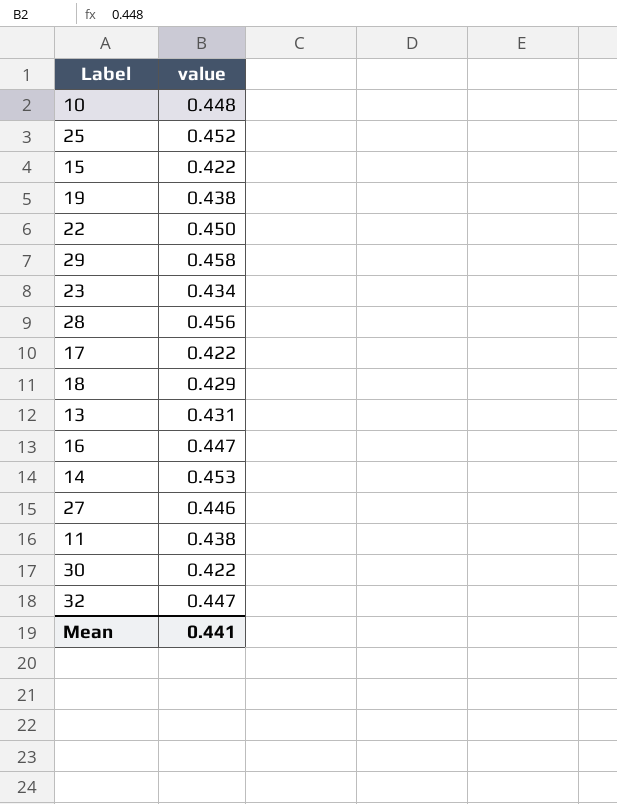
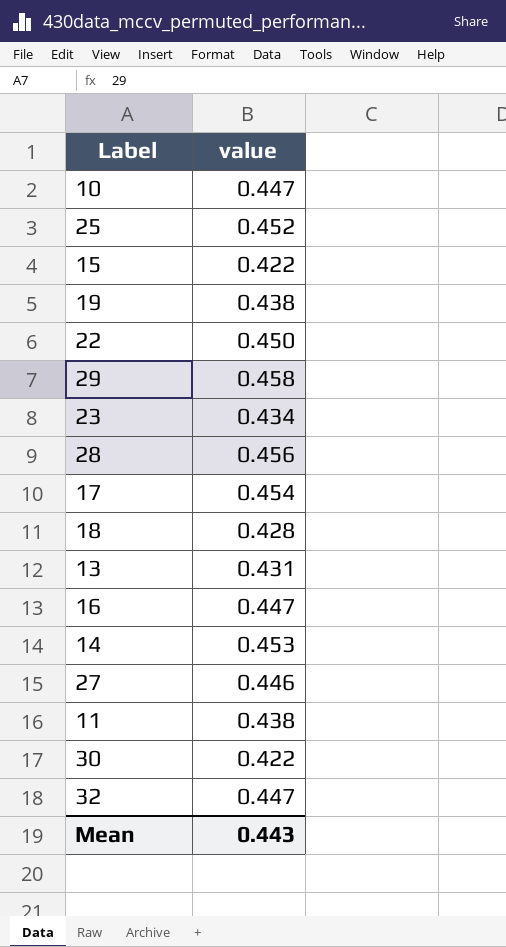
10 | value: 0.448 -> 0.447
17 | value: 0.422 -> 0.454
18 | value: 0.429 -> 0.428
Mean | value: 0.441 -> 0.443

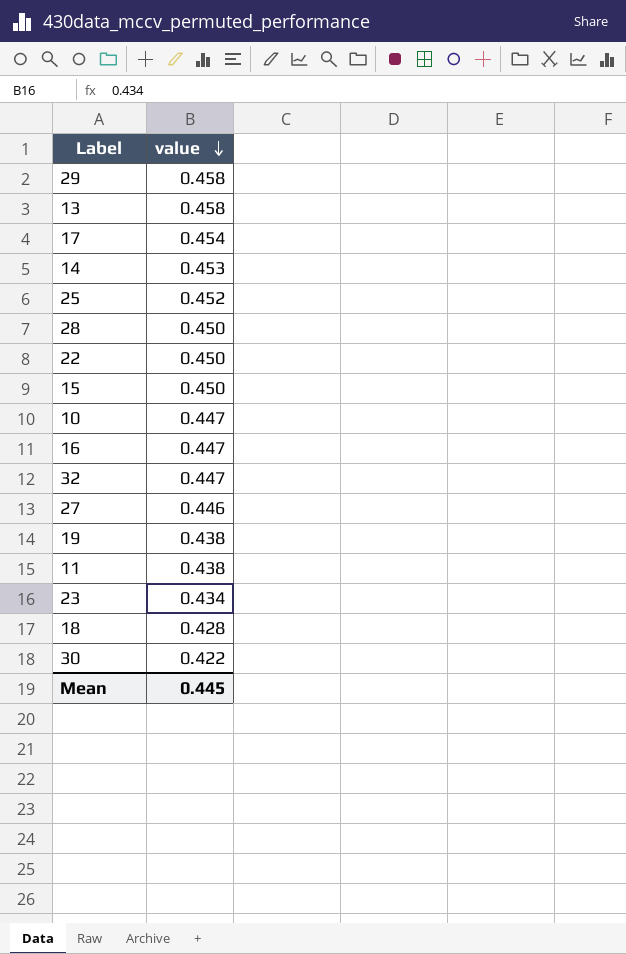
row order: none -> value descending
13 | value: 0.431 -> 0.458
28 | value: 0.456 -> 0.450
15 | value: 0.422 -> 0.450
Mean | value: 0.443 -> 0.445

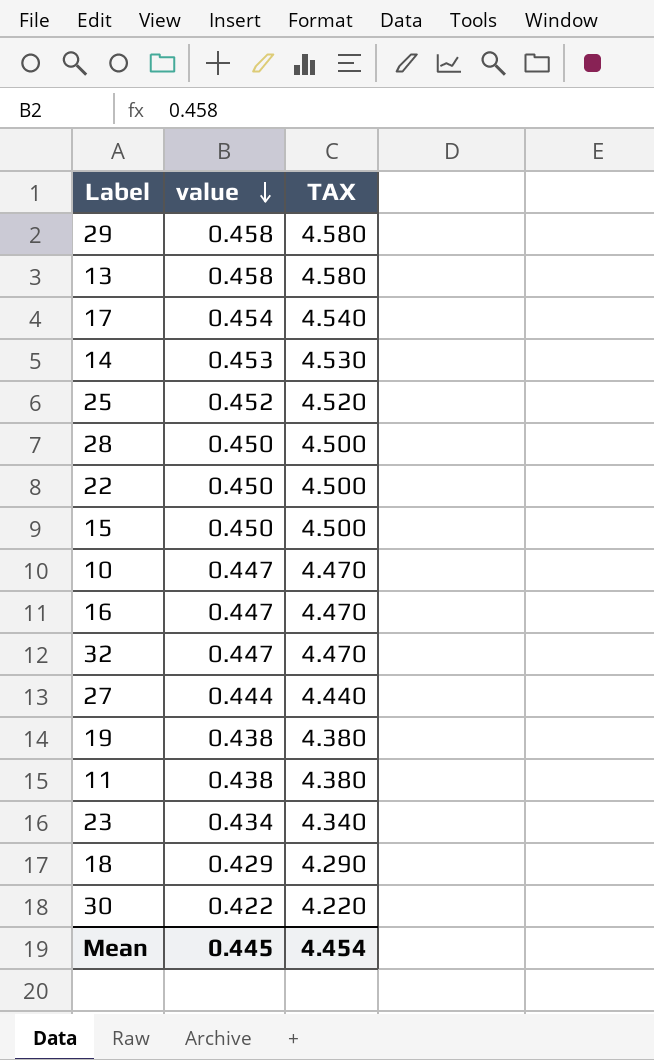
column TAX | formula: none -> [value] * 10
27 | value: 0.446 -> 0.444
18 | value: 0.428 -> 0.429

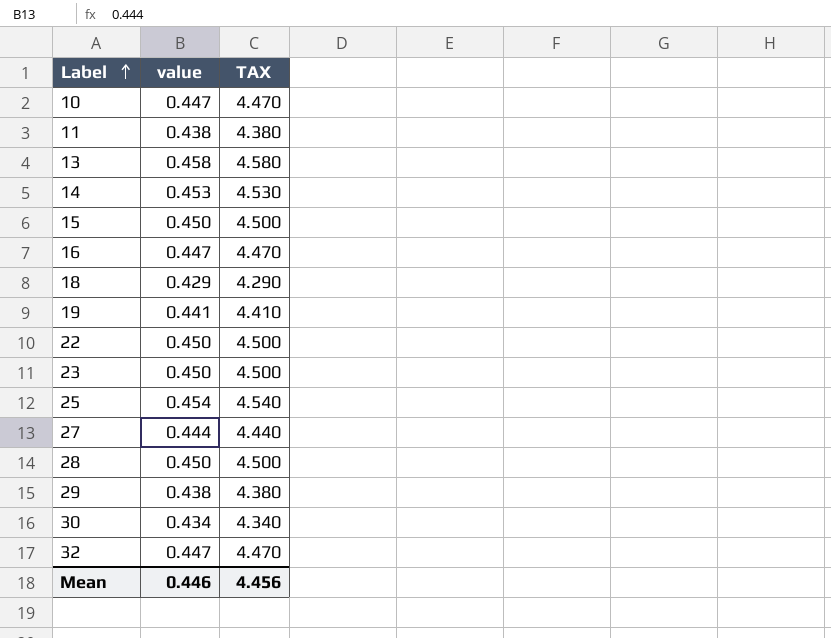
row order: value descending -> Label ascending
row 17: 0.454 | 4.540 -> none
19 | value: 0.438 -> 0.441
19 | TAX: 4.380 -> 4.410
23 | value: 0.434 -> 0.450
23 | TAX: 4.340 -> 4.500
25 | value: 0.452 -> 0.454
25 | TAX: 4.520 -> 4.540
29 | value: 0.458 -> 0.438
29 | TAX: 4.580 -> 4.380
30 | value: 0.422 -> 0.434
30 | TAX: 4.220 -> 4.340
Mean | value: 0.445 -> 0.446
Mean | TAX: 4.454 -> 4.456

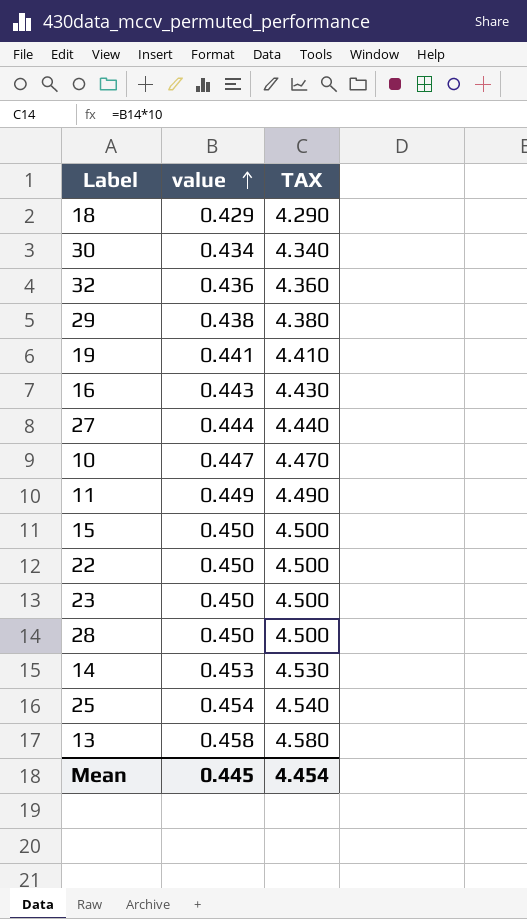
row order: Label ascending -> value ascending
32 | value: 0.447 -> 0.436
32 | TAX: 4.470 -> 4.360
16 | value: 0.447 -> 0.443
16 | TAX: 4.470 -> 4.430
11 | value: 0.438 -> 0.449
11 | TAX: 4.380 -> 4.490
Mean | value: 0.446 -> 0.445
Mean | TAX: 4.456 -> 4.454

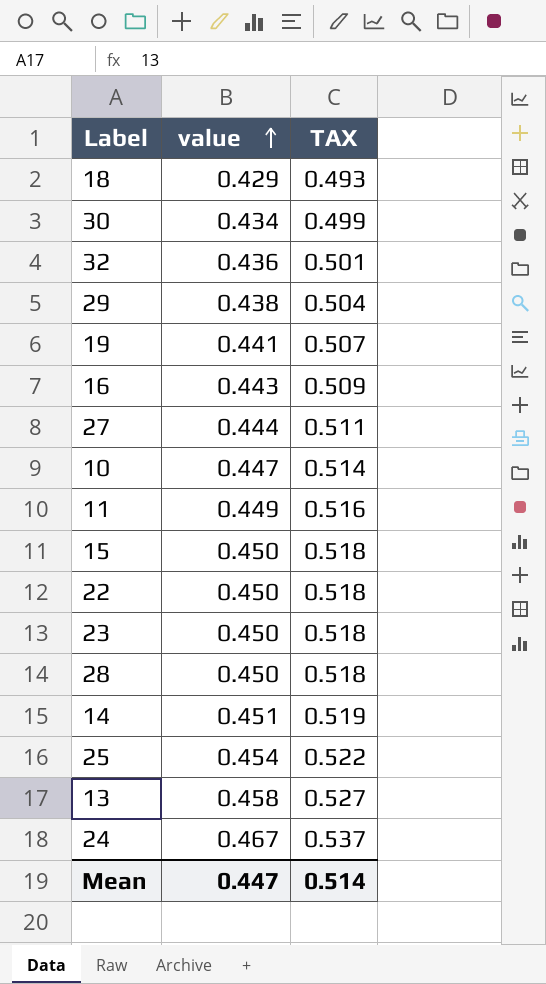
column TAX | formula: [value] * 10 -> [value] * 1.15
14 | value: 0.453 -> 0.451
row 24: none -> 0.467 | 0.537
Mean | value: 0.445 -> 0.447
Mean | TAX: 4.454 -> 0.514

